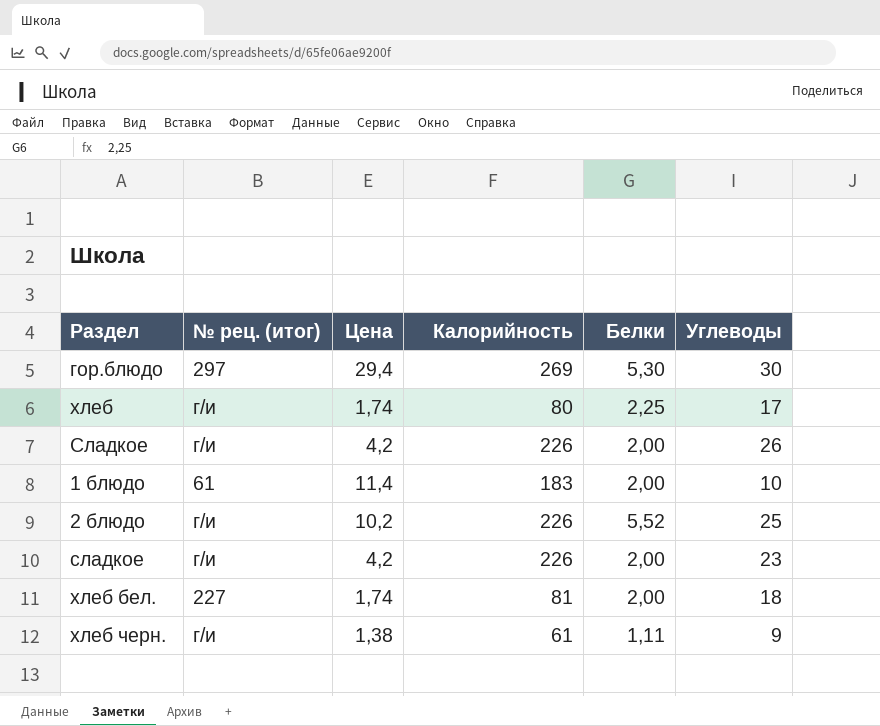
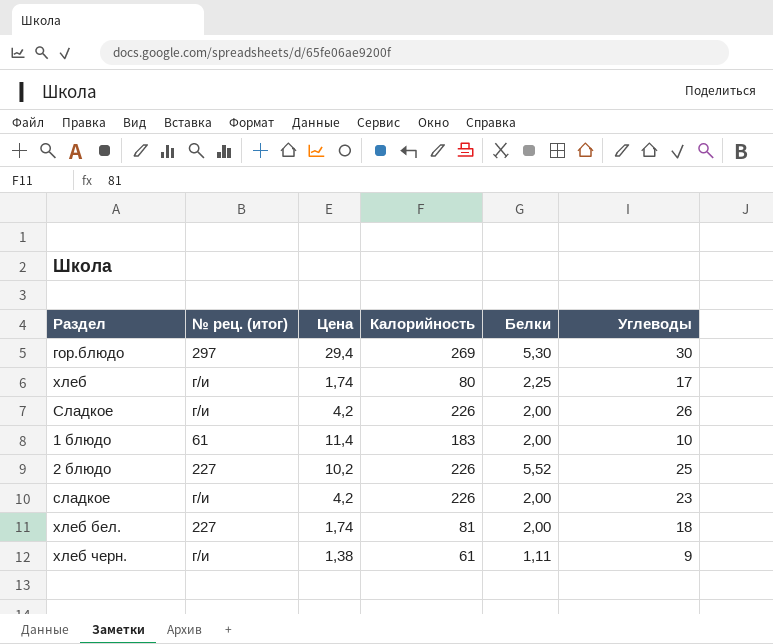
2 блюдо | № рец. (итог): г/и -> 227

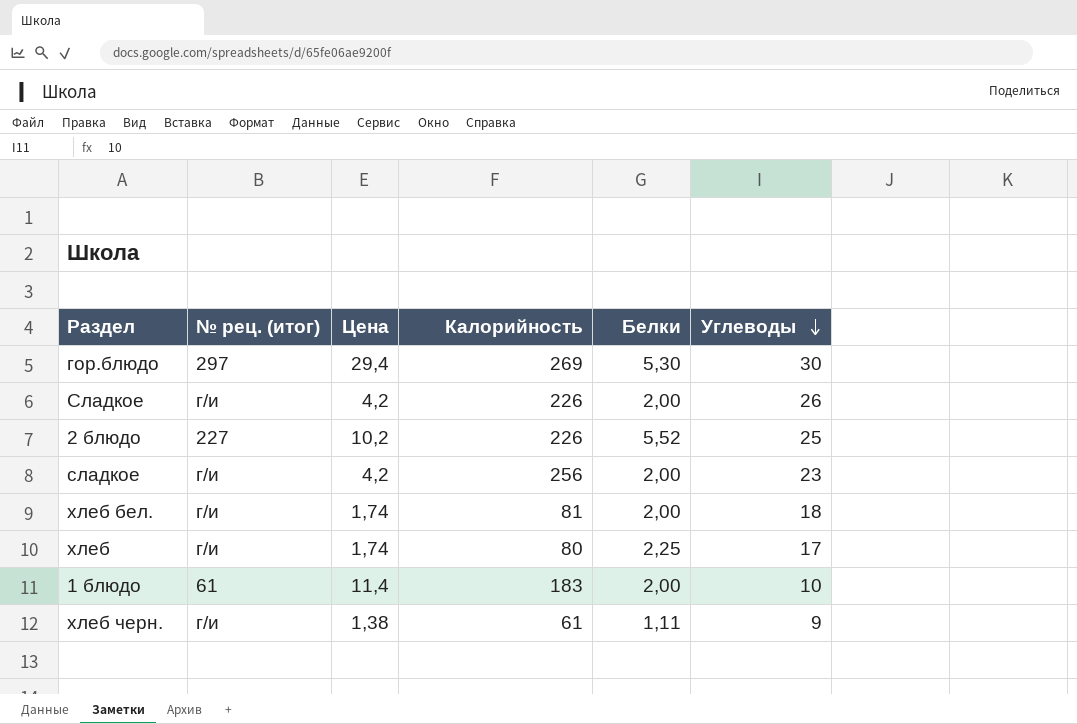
row order: none -> Углеводы descending
сладкое | Калорийность: 226 -> 256
хлеб бел. | № рец. (итог): 227 -> г/и

